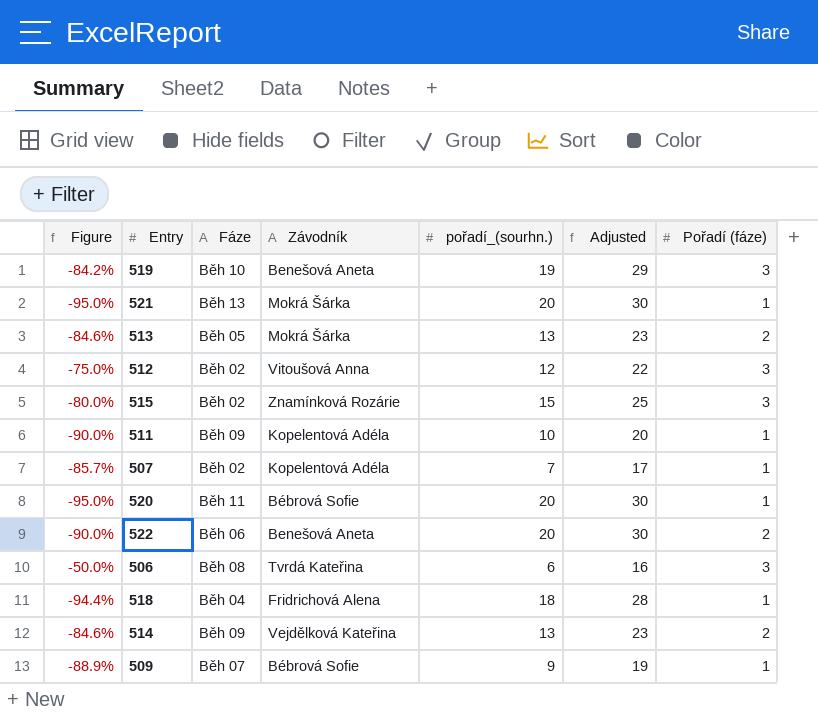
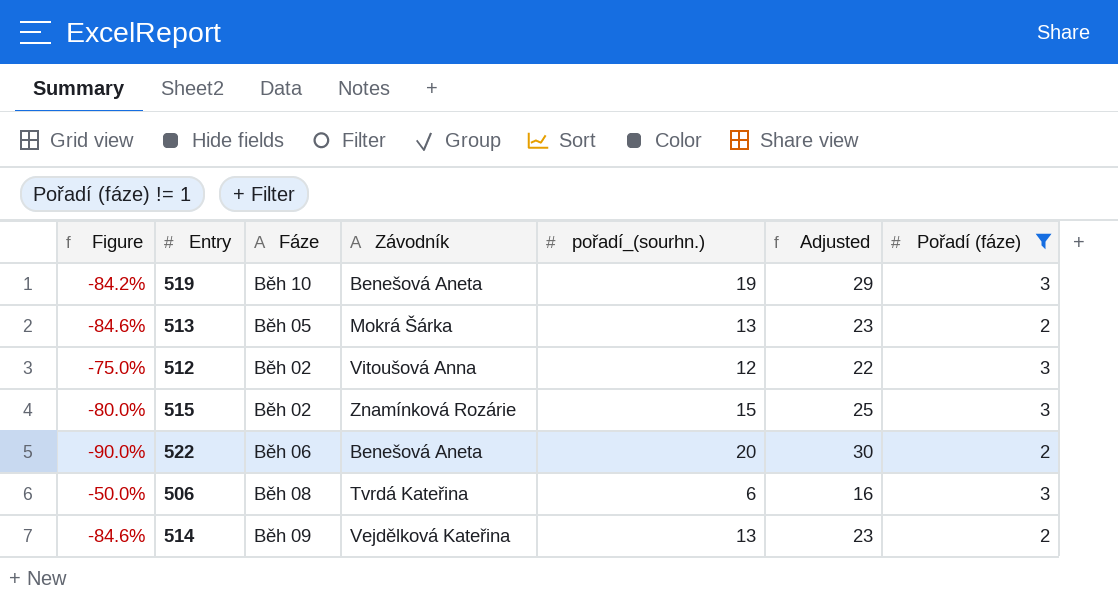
filter: none -> Pořadí (fáze) != 1

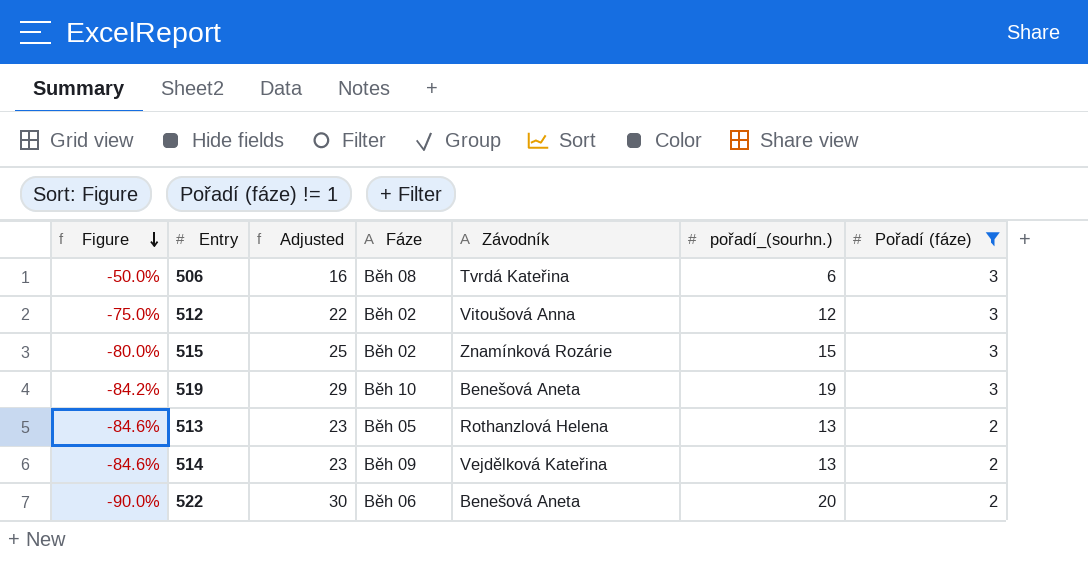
row order: none -> Figure descending
column Adjusted | position: 6 -> 3
513 | Závodník: Mokrá Šárka -> Rothanzlová Helena

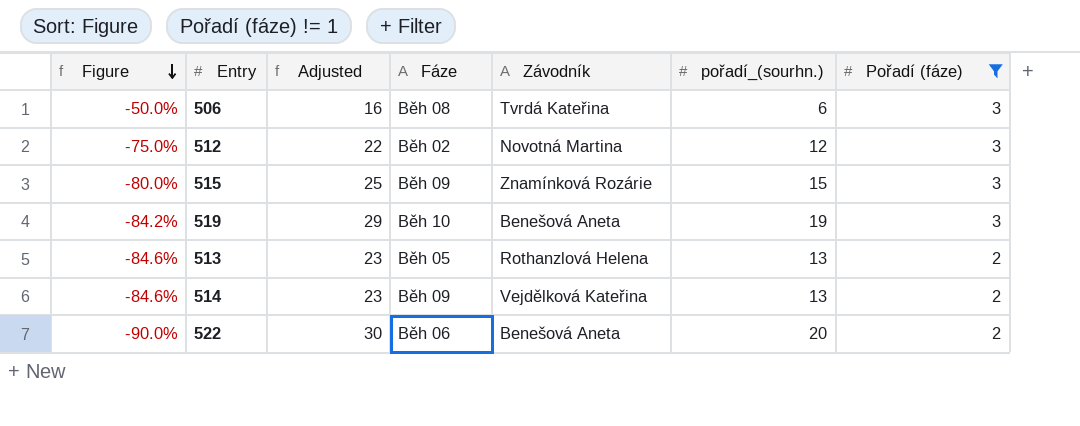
512 | Závodník: Vitoušová Anna -> Novotná Martina
515 | Fáze: Běh 02 -> Běh 09

